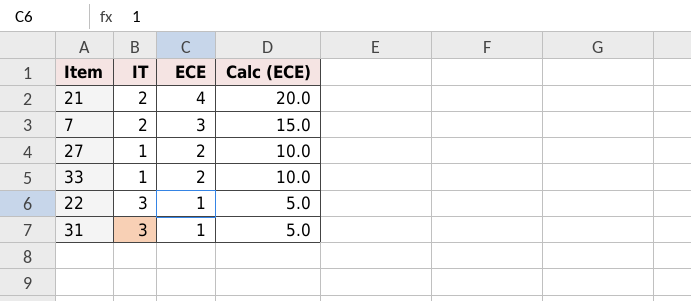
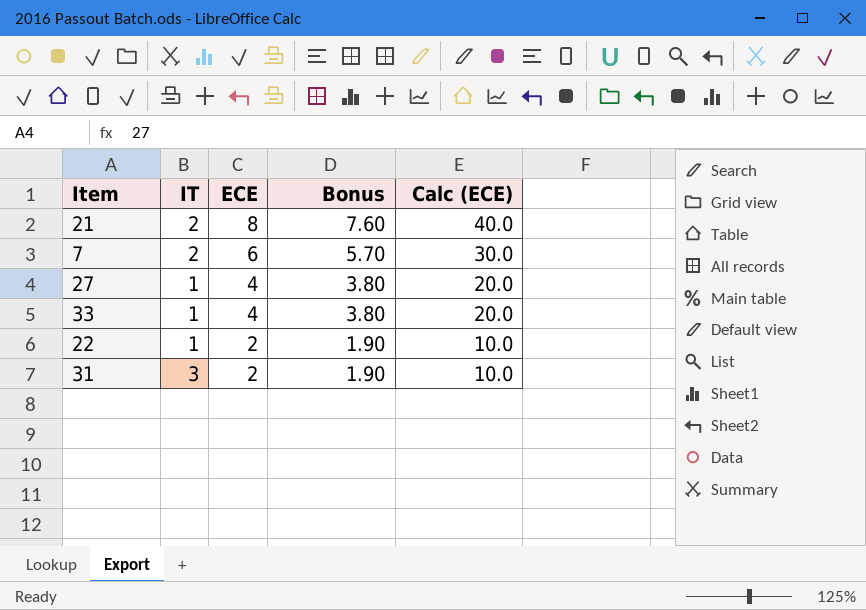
column Bonus | formula: none -> [ECE] * 0.95
21 | ECE: 4 -> 8
21 | Calc (ECE): 20.0 -> 40.0
7 | ECE: 3 -> 6
7 | Calc (ECE): 15.0 -> 30.0
27 | ECE: 2 -> 4
27 | Calc (ECE): 10.0 -> 20.0
33 | ECE: 2 -> 4
33 | Calc (ECE): 10.0 -> 20.0
22 | IT: 3 -> 1
22 | ECE: 1 -> 2
22 | Calc (ECE): 5.0 -> 10.0
31 | ECE: 1 -> 2
31 | Calc (ECE): 5.0 -> 10.0

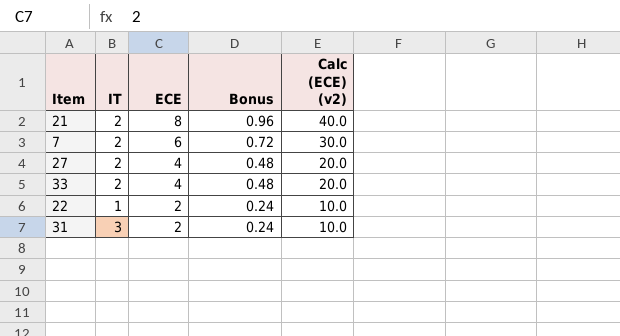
column Bonus | formula: [ECE] * 0.95 -> [ECE] * 0.12
column name: Calc (ECE) -> Calc (ECE) (v2)
27 | IT: 1 -> 2
33 | IT: 1 -> 2

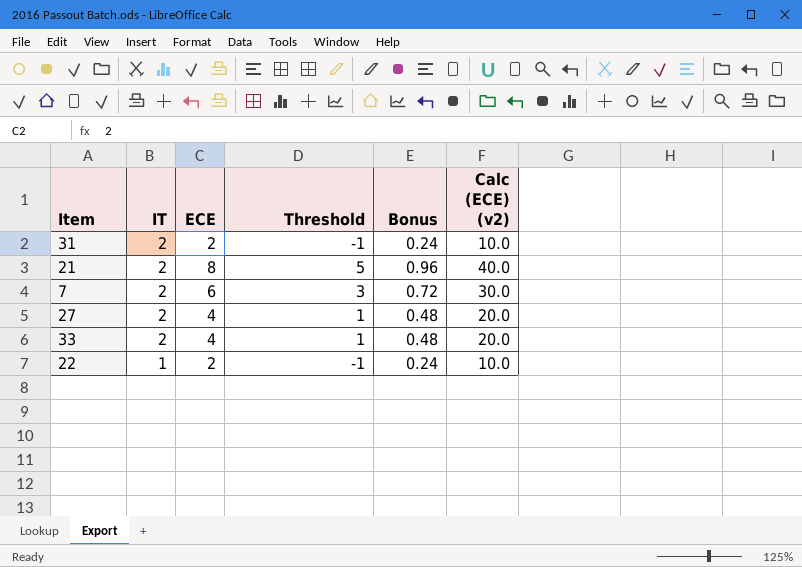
row order: ECE descending -> IT descending
column Threshold | formula: none -> [ECE] - 3
31 | IT: 3 -> 2

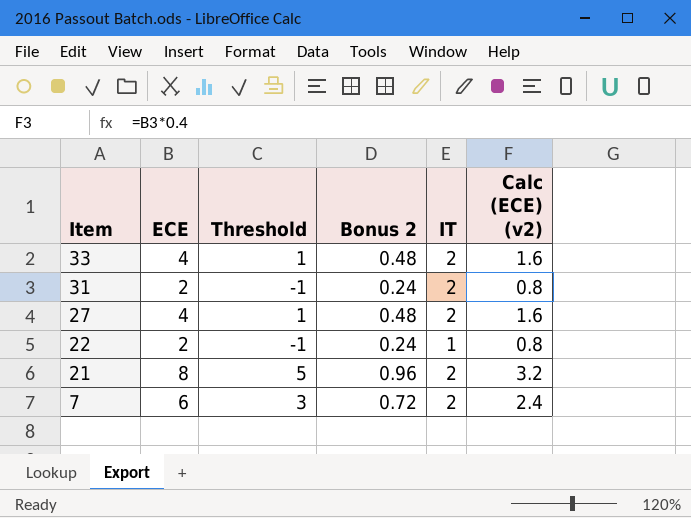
row order: IT descending -> Item descending
column name: Bonus -> Bonus 2
column IT | position: 2 -> 5
column Calc (ECE) (v2) | formula: [ECE] * 5 -> [ECE] * 0.4

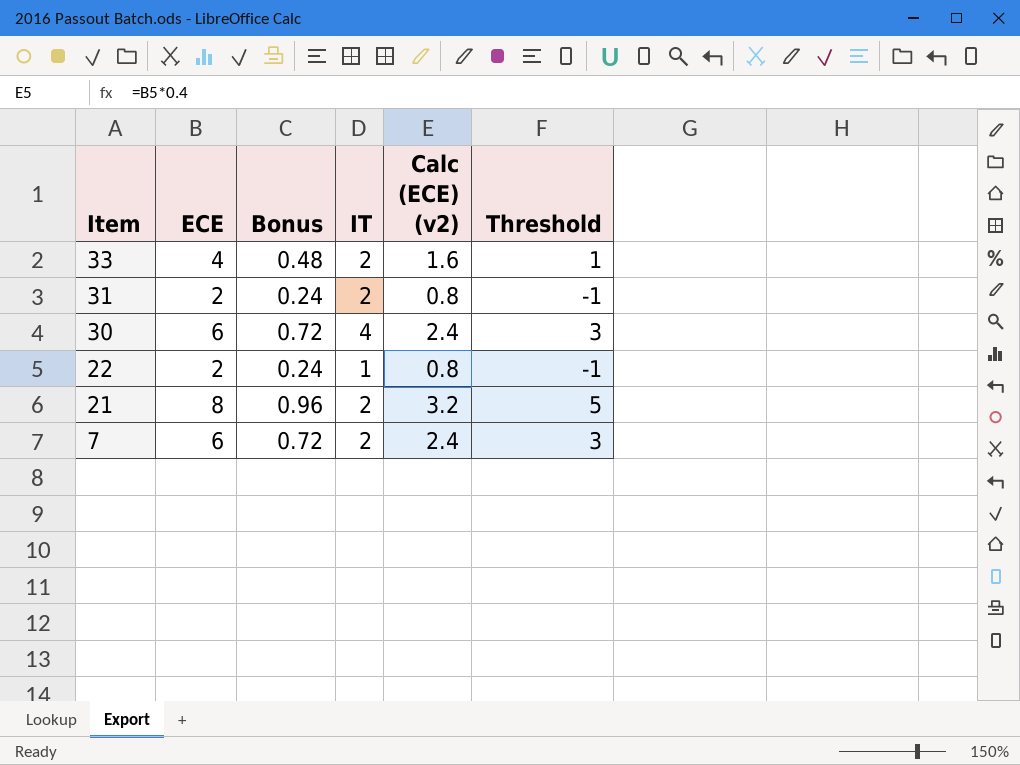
column name: Bonus 2 -> Bonus
column Threshold | position: 3 -> 6
row 27: 4 | 1 | 0.48 | 2 | 1.6 -> none
row 30: none -> 6 | 0.72 | 4 | 2.4 | 3

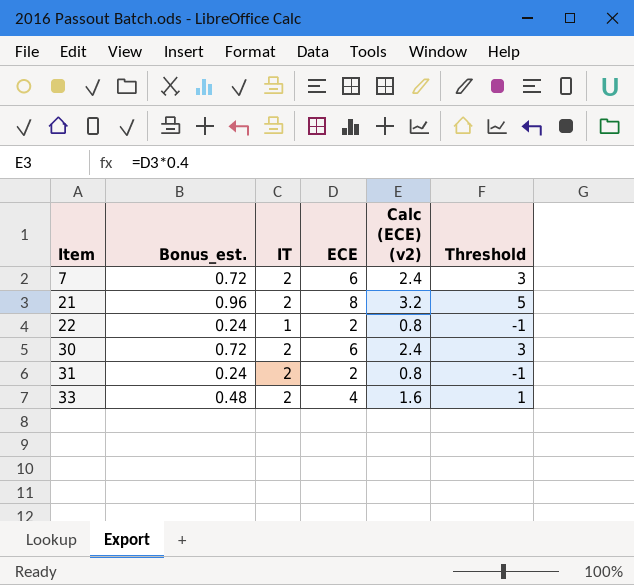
row order: Item descending -> Item ascending
column name: Bonus -> Bonus_est.
column ECE | position: 2 -> 4
30 | IT: 4 -> 2

